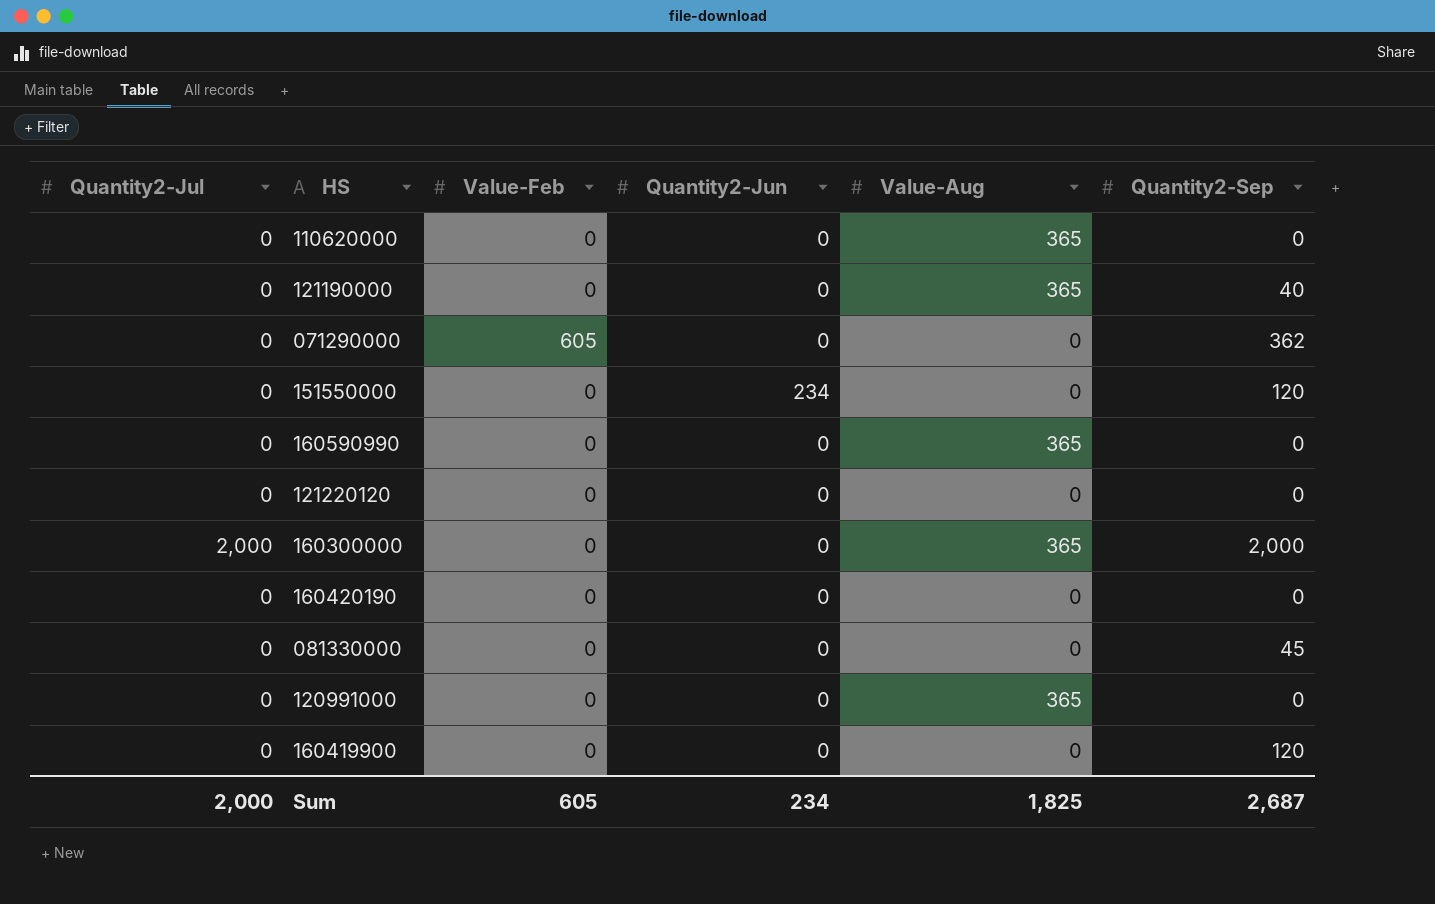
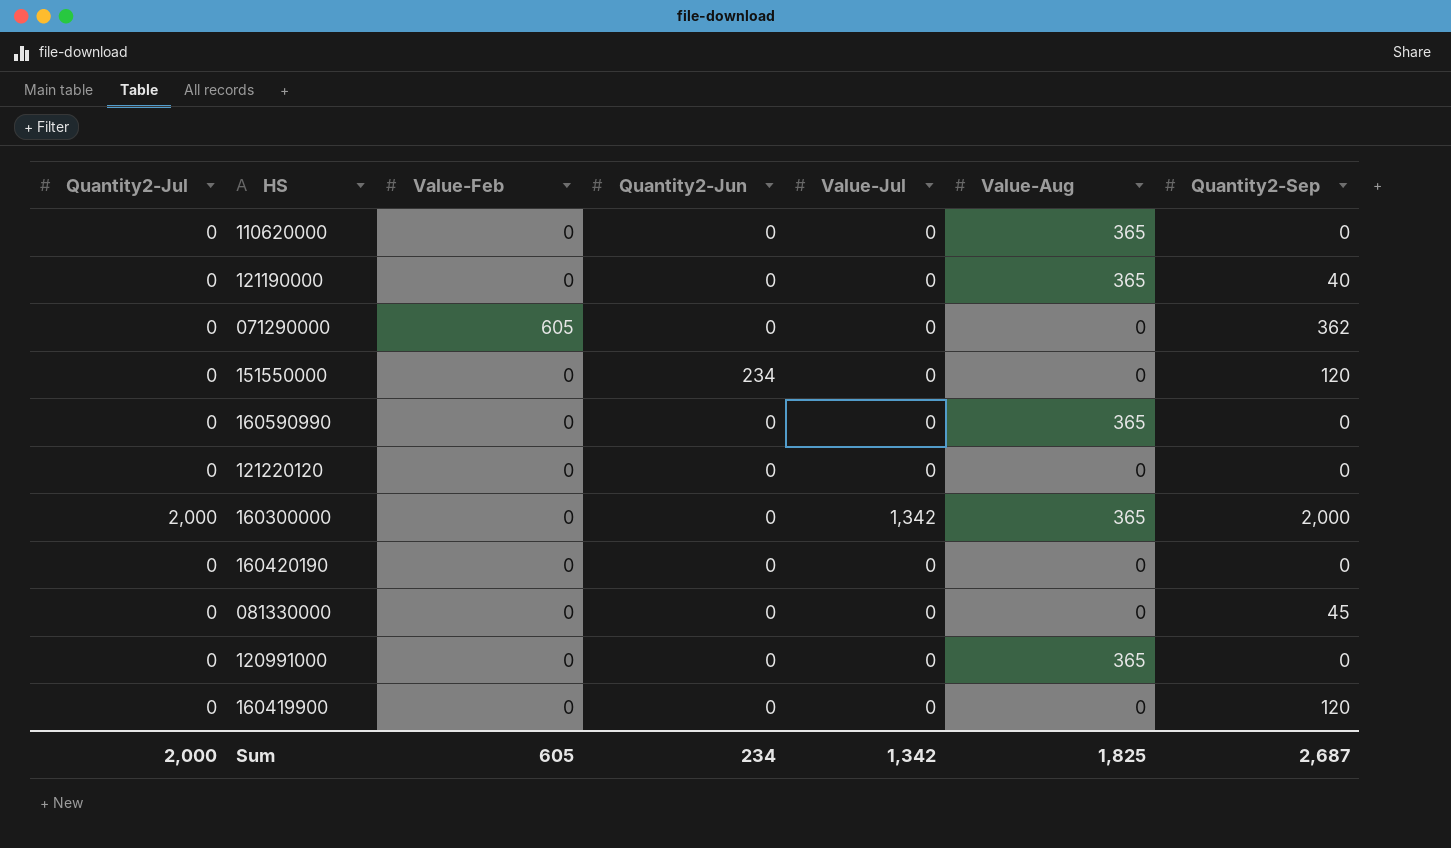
column Value-Jul | position: none -> 5

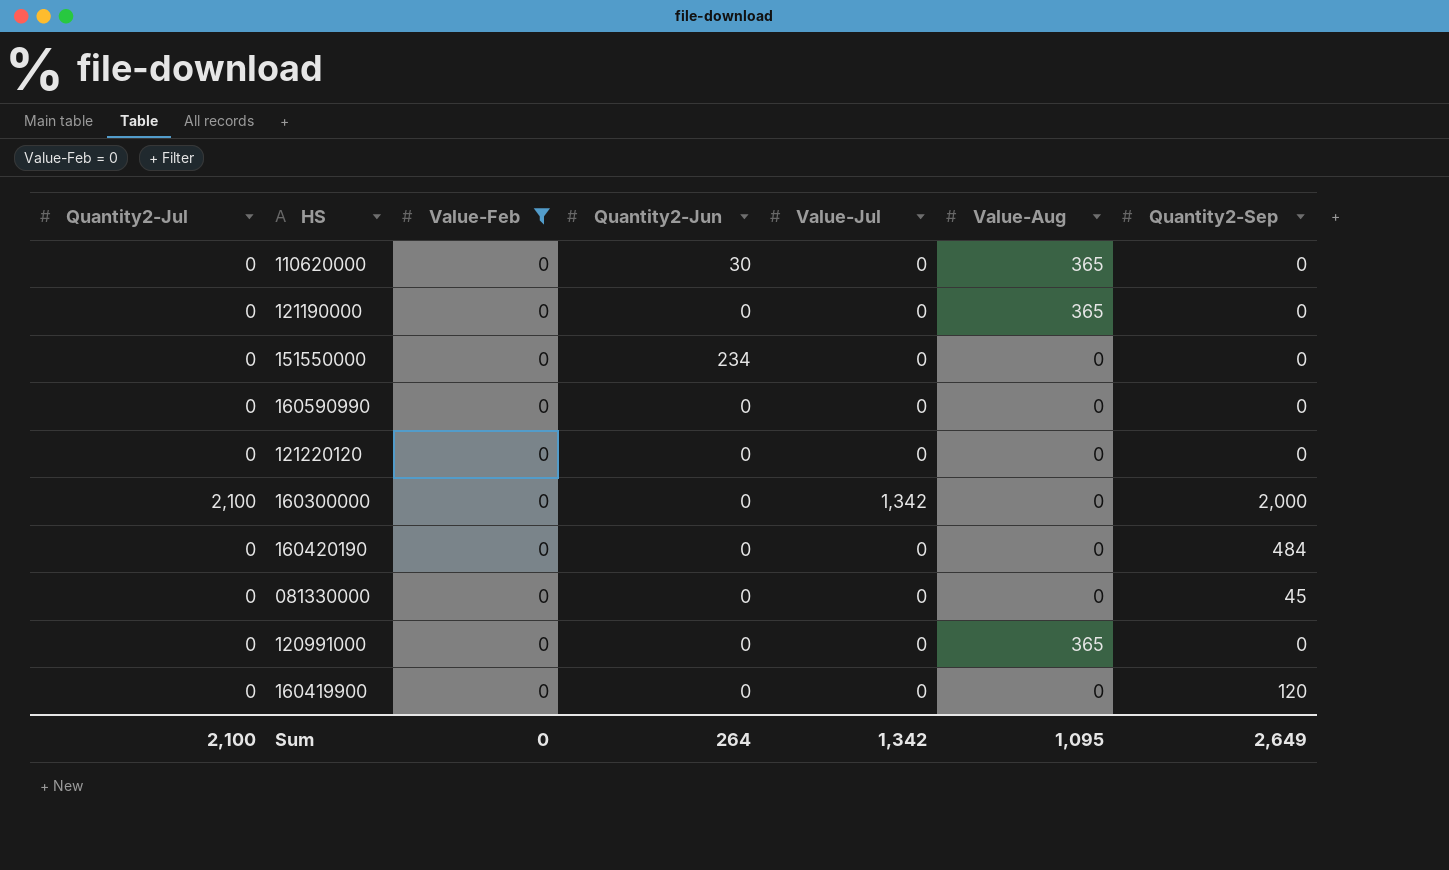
filter: none -> Value-Feb = 0
110620000 | Quantity2-Jun: 0 -> 30
121190000 | Quantity2-Sep: 40 -> 0
151550000 | Quantity2-Sep: 120 -> 0
160590990 | Value-Aug: 365 -> 0
160300000 | Quantity2-Jul: 2,000 -> 2,100
160300000 | Value-Aug: 365 -> 0
160420190 | Quantity2-Sep: 0 -> 484
Sum | Quantity2-Jul: 2,000 -> 2,100
Sum | Value-Feb: 605 -> 0
Sum | Quantity2-Jun: 234 -> 264
Sum | Value-Aug: 1,825 -> 1,095
Sum | Quantity2-Sep: 2,687 -> 2,649

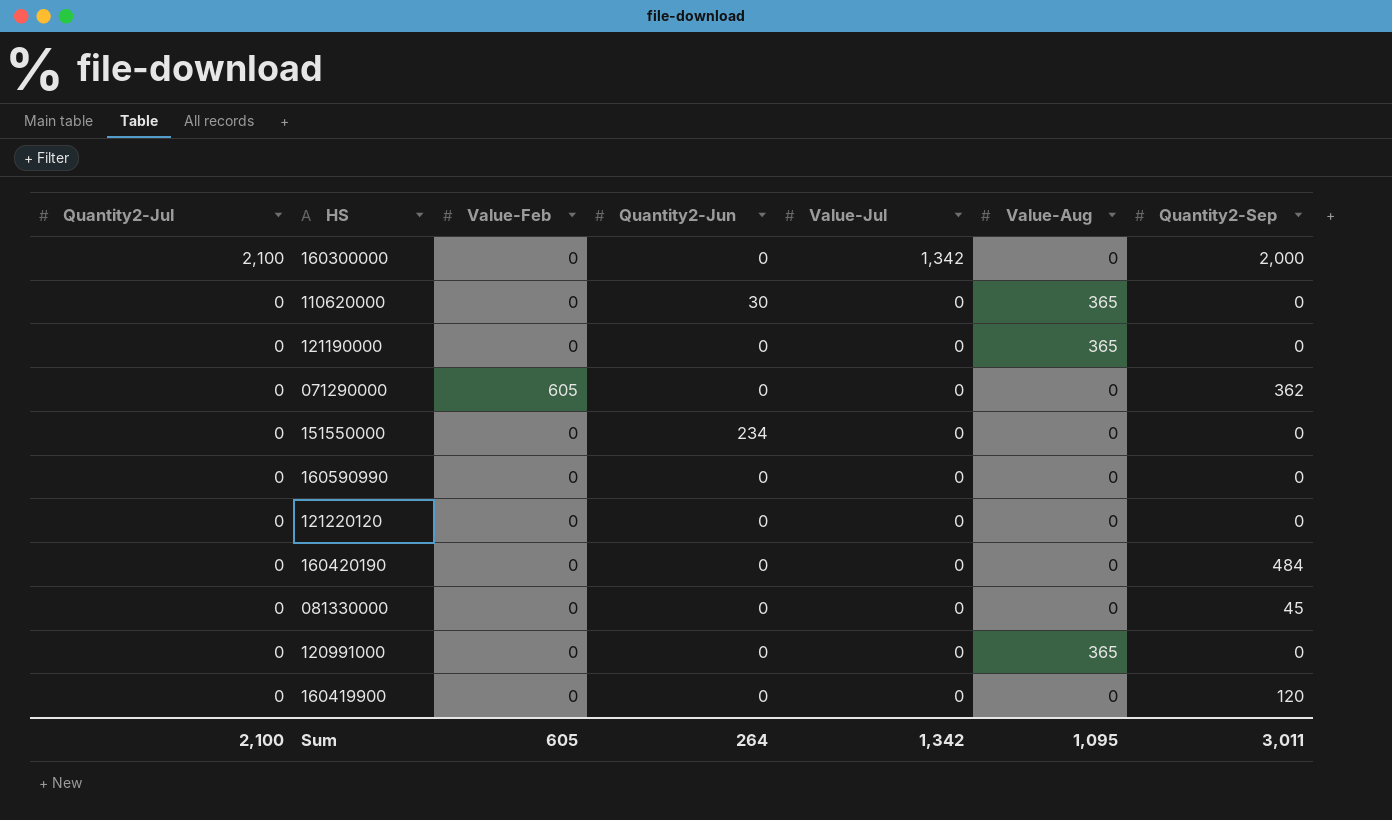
filter: Value-Feb = 0 -> none
row order: none -> Quantity2-Jul descending
Sum | Value-Feb: 0 -> 605
Sum | Quantity2-Sep: 2,649 -> 3,011

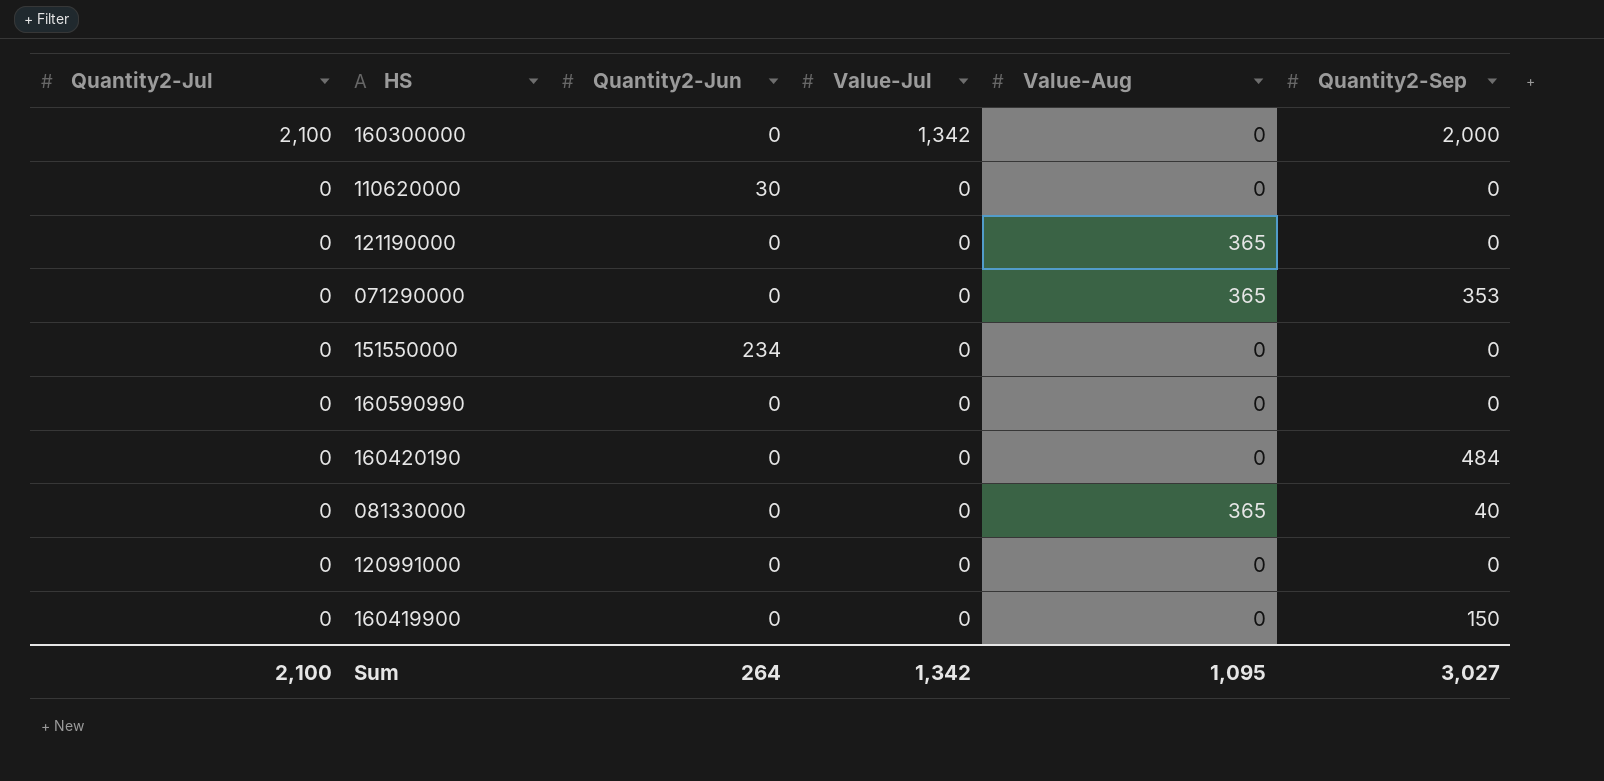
column Value-Feb | position: 3 -> none
row 121220120: 0 | 0 | 0 | 0 | 0 | 0 -> none
110620000 | Value-Aug: 365 -> 0
071290000 | Value-Aug: 0 -> 365
071290000 | Quantity2-Sep: 362 -> 353
081330000 | Value-Aug: 0 -> 365
081330000 | Quantity2-Sep: 45 -> 40
120991000 | Value-Aug: 365 -> 0
160419900 | Quantity2-Sep: 120 -> 150
Sum | Quantity2-Sep: 3,011 -> 3,027

